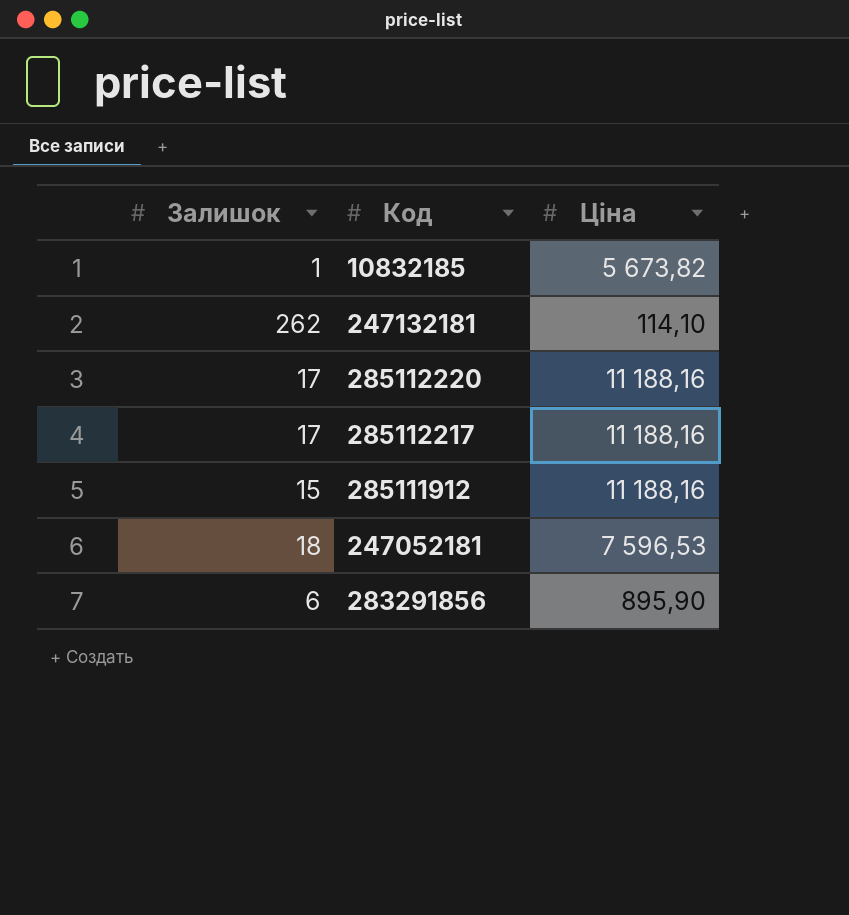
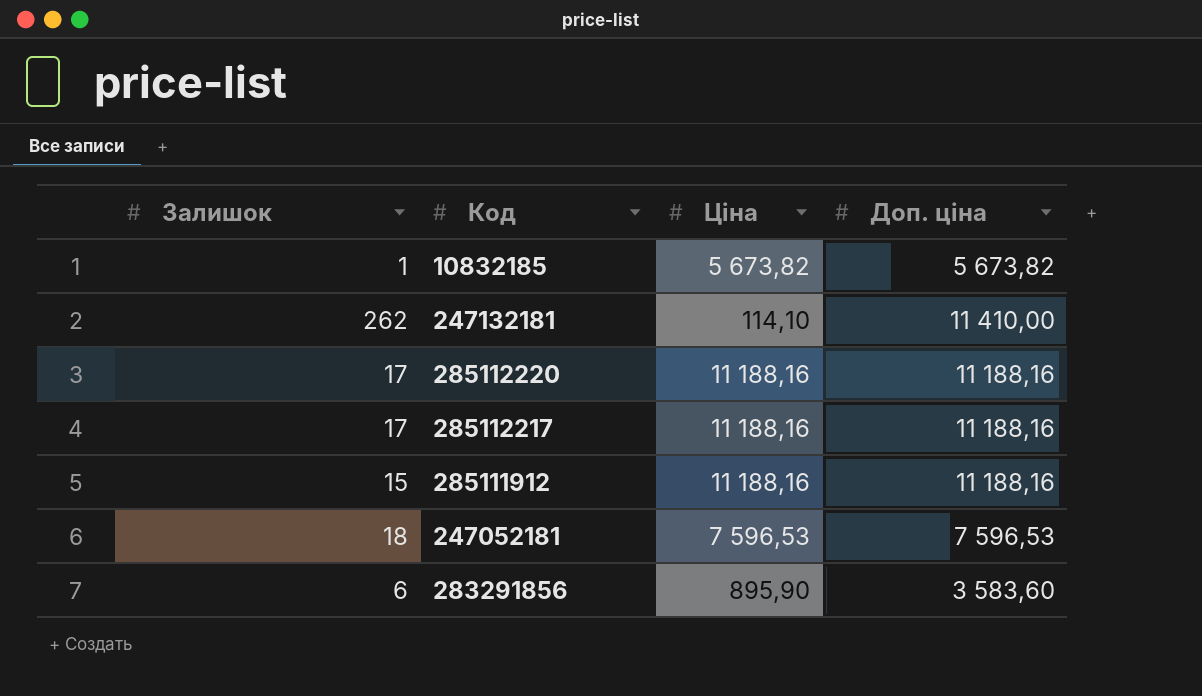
column Доп. ціна | position: none -> 4

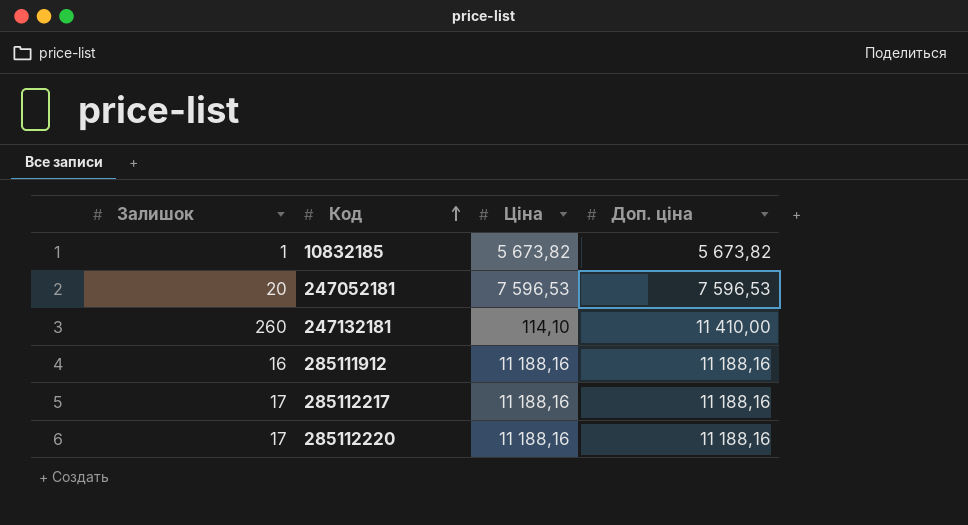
row order: none -> Код ascending
row 283291856: 6 | 895,90 | 3 583,60 -> none
247052181 | Залишок: 18 -> 20
247132181 | Залишок: 262 -> 260
285111912 | Залишок: 15 -> 16

